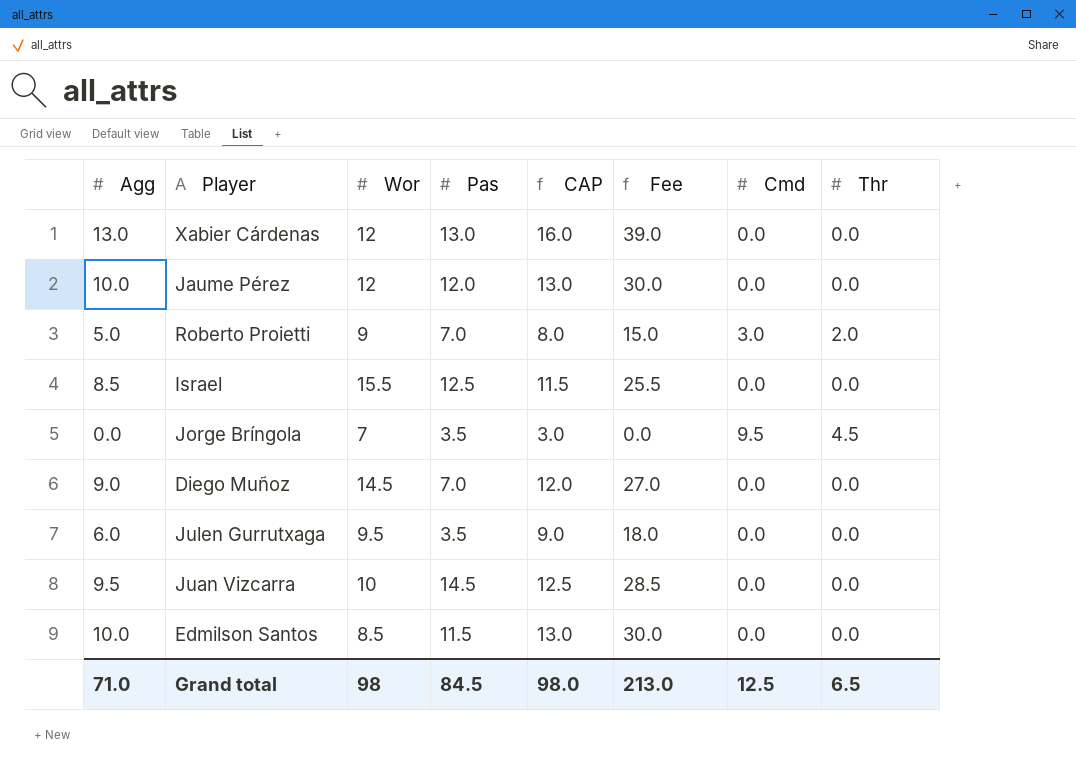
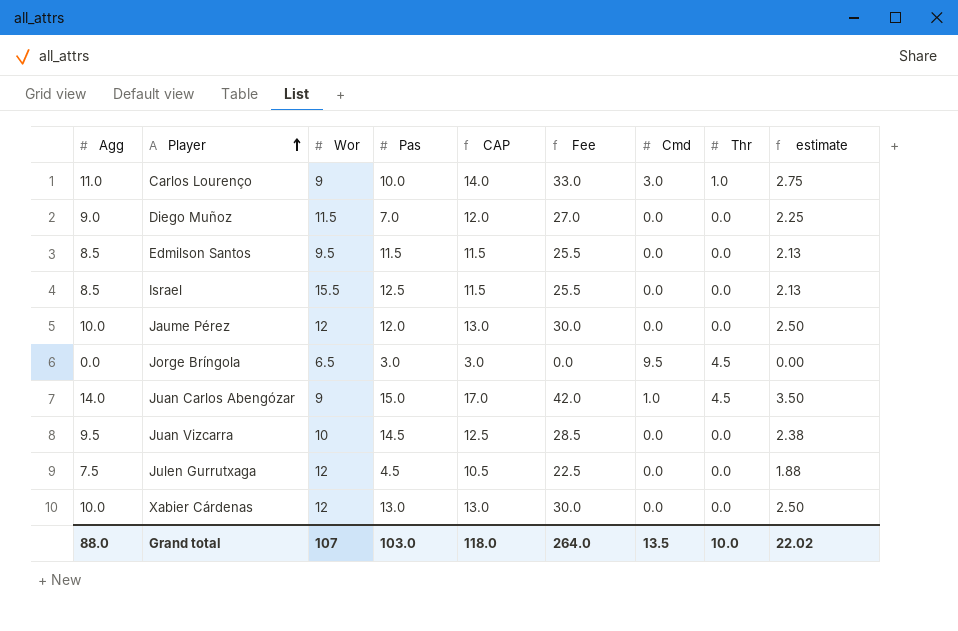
row order: none -> Player ascending
column estimate | formula: none -> [Agg] * 0.25
row Roberto Proietti: 5.0 | 9 | 7.0 | 8.0 | 15.0 | 3.0 | 2.0 -> none
row Carlos Lourenço: none -> 11.0 | 9 | 10.0 | 14.0 | 33.0 | 3.0 | 1.0 | 2.75
Diego Muñoz | Wor: 14.5 -> 11.5
Edmilson Santos | Agg: 10.0 -> 8.5
Edmilson Santos | Wor: 8.5 -> 9.5
Edmilson Santos | CAP: 13.0 -> 11.5
Edmilson Santos | Fee: 30.0 -> 25.5
Jorge Bríngola | Wor: 7 -> 6.5
Jorge Bríngola | Pas: 3.5 -> 3.0
row Juan Carlos Abengózar: none -> 14.0 | 9 | 15.0 | 17.0 | 42.0 | 1.0 | 4.5 | 3.50
Julen Gurrutxaga | Agg: 6.0 -> 7.5
Julen Gurrutxaga | Wor: 9.5 -> 12
Julen Gurrutxaga | Pas: 3.5 -> 4.5
Julen Gurrutxaga | CAP: 9.0 -> 10.5
Julen Gurrutxaga | Fee: 18.0 -> 22.5
Xabier Cárdenas | Agg: 13.0 -> 10.0
Xabier Cárdenas | CAP: 16.0 -> 13.0
Xabier Cárdenas | Fee: 39.0 -> 30.0
Grand total | Agg: 71.0 -> 88.0
Grand total | Wor: 98 -> 107
Grand total | Pas: 84.5 -> 103.0
Grand total | CAP: 98.0 -> 118.0
Grand total | Fee: 213.0 -> 264.0
Grand total | Cmd: 12.5 -> 13.5
Grand total | Thr: 6.5 -> 10.0

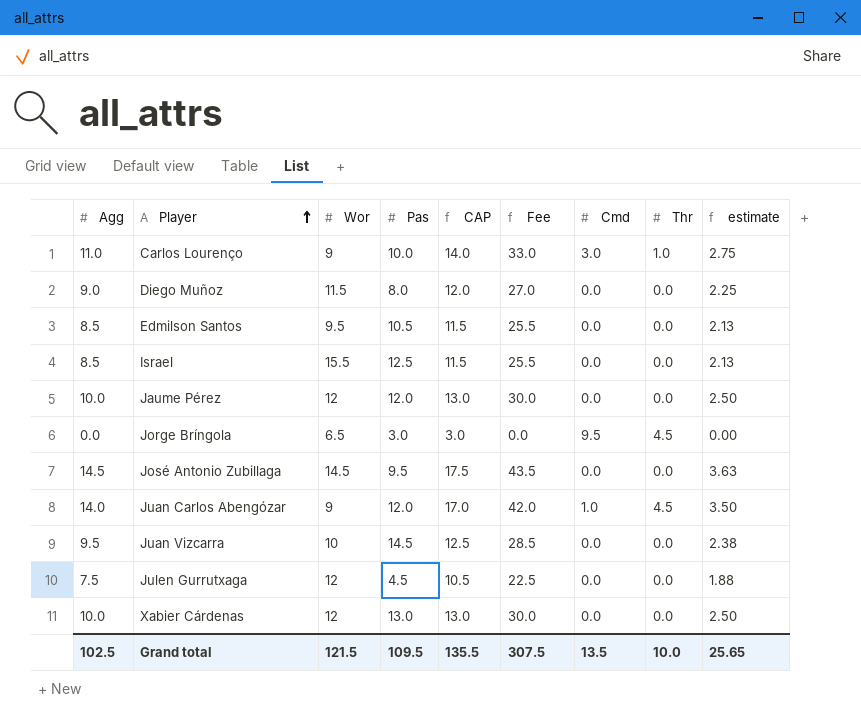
Diego Muñoz | Pas: 7.0 -> 8.0
Edmilson Santos | Pas: 11.5 -> 10.5
row José Antonio Zubillaga: none -> 14.5 | 14.5 | 9.5 | 17.5 | 43.5 | 0.0 | 0.0 | 3.63
Juan Carlos Abengózar | Pas: 15.0 -> 12.0
Grand total | Agg: 88.0 -> 102.5
Grand total | Wor: 107 -> 121.5
Grand total | Pas: 103.0 -> 109.5
Grand total | CAP: 118.0 -> 135.5
Grand total | Fee: 264.0 -> 307.5
Grand total | estimate: 22.02 -> 25.65

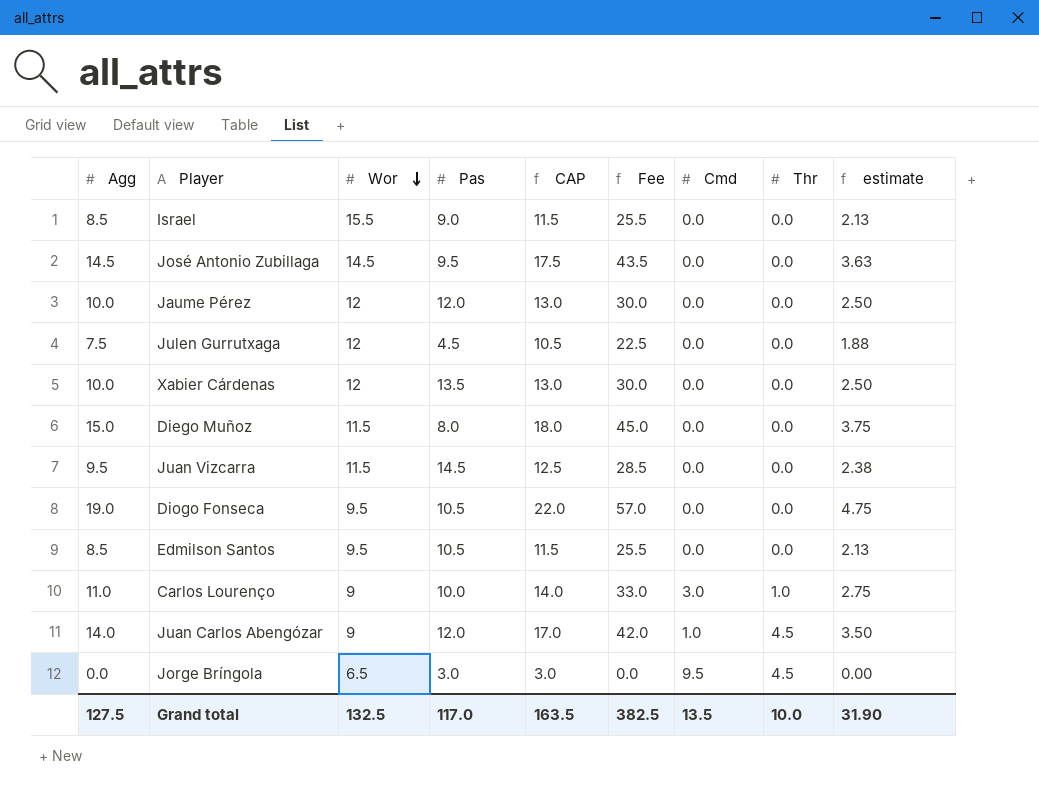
row order: Player ascending -> Wor descending
Israel | Pas: 12.5 -> 9.0
Xabier Cárdenas | Pas: 13.0 -> 13.5
Diego Muñoz | Agg: 9.0 -> 15.0
Diego Muñoz | CAP: 12.0 -> 18.0
Diego Muñoz | Fee: 27.0 -> 45.0
Diego Muñoz | estimate: 2.25 -> 3.75
Juan Vizcarra | Wor: 10 -> 11.5
row Diogo Fonseca: none -> 19.0 | 9.5 | 10.5 | 22.0 | 57.0 | 0.0 | 0.0 | 4.75
Grand total | Agg: 102.5 -> 127.5
Grand total | Wor: 121.5 -> 132.5
Grand total | Pas: 109.5 -> 117.0
Grand total | CAP: 135.5 -> 163.5
Grand total | Fee: 307.5 -> 382.5
Grand total | estimate: 25.65 -> 31.90

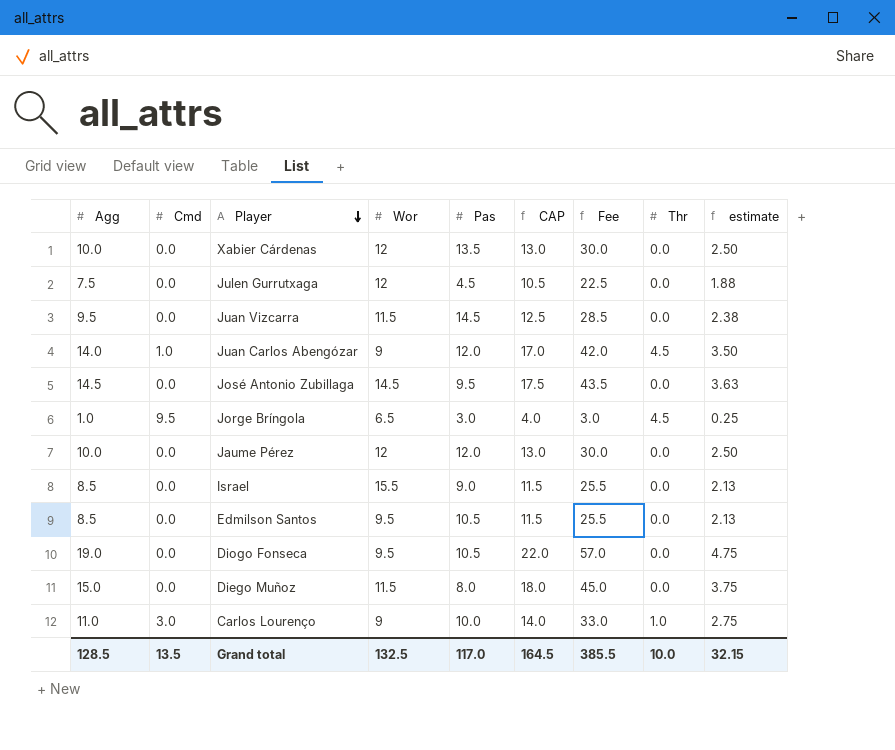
row order: Wor descending -> Player descending
column Cmd | position: 7 -> 2
Jorge Bríngola | Agg: 0.0 -> 1.0
Jorge Bríngola | CAP: 3.0 -> 4.0
Jorge Bríngola | Fee: 0.0 -> 3.0
Jorge Bríngola | estimate: 0.00 -> 0.25
Grand total | Agg: 127.5 -> 128.5
Grand total | CAP: 163.5 -> 164.5
Grand total | Fee: 382.5 -> 385.5
Grand total | estimate: 31.90 -> 32.15

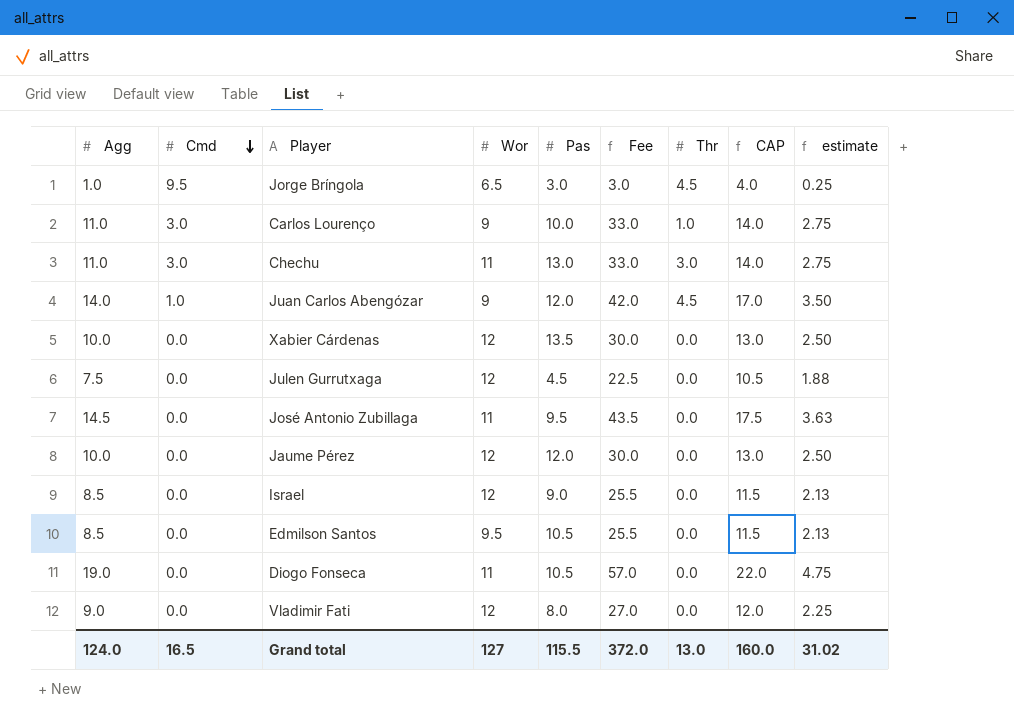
row order: Player descending -> Cmd descending
column CAP | position: 6 -> 8
row Juan Vizcarra: 9.5 | 0.0 | 11.5 | 14.5 | 12.5 | 28.5 | 0.0 | 2.38 -> none
row Diego Muñoz: 15.0 | 0.0 | 11.5 | 8.0 | 18.0 | 45.0 | 0.0 | 3.75 -> none
row Chechu: none -> 11.0 | 3.0 | 11 | 13.0 | 33.0 | 3.0 | 14.0 | 2.75
José Antonio Zubillaga | Wor: 14.5 -> 11
Israel | Wor: 15.5 -> 12
Diogo Fonseca | Wor: 9.5 -> 11
row Vladimir Fati: none -> 9.0 | 0.0 | 12 | 8.0 | 27.0 | 0.0 | 12.0 | 2.25
Grand total | Agg: 128.5 -> 124.0
Grand total | Cmd: 13.5 -> 16.5
Grand total | Wor: 132.5 -> 127
Grand total | Pas: 117.0 -> 115.5
Grand total | Fee: 385.5 -> 372.0
Grand total | Thr: 10.0 -> 13.0
Grand total | CAP: 164.5 -> 160.0
Grand total | estimate: 32.15 -> 31.02

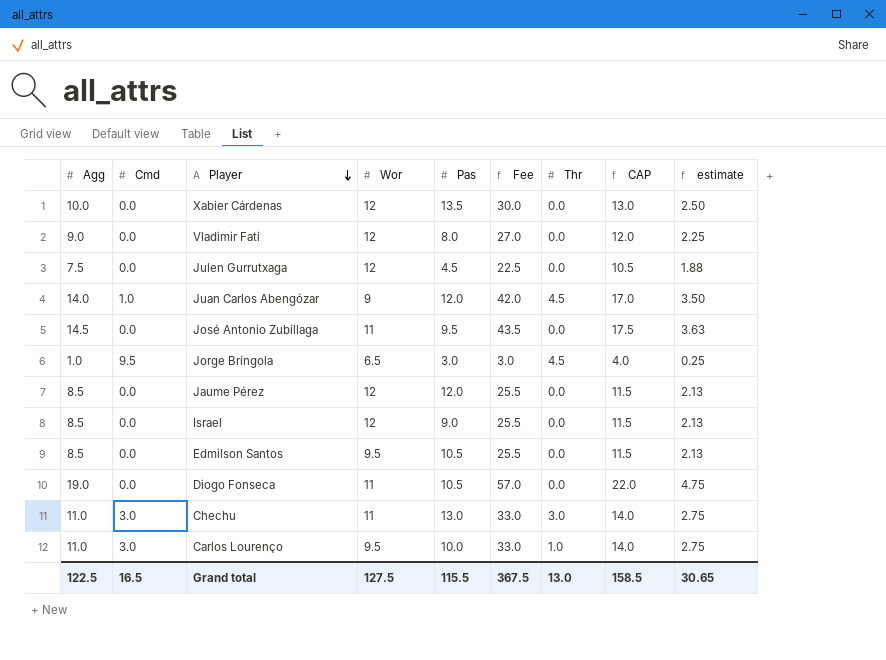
row order: Cmd descending -> Player descending
Jaume Pérez | Agg: 10.0 -> 8.5
Jaume Pérez | Fee: 30.0 -> 25.5
Jaume Pérez | CAP: 13.0 -> 11.5
Jaume Pérez | estimate: 2.50 -> 2.13
Carlos Lourenço | Wor: 9 -> 9.5
Grand total | Agg: 124.0 -> 122.5
Grand total | Wor: 127 -> 127.5
Grand total | Fee: 372.0 -> 367.5
Grand total | CAP: 160.0 -> 158.5
Grand total | estimate: 31.02 -> 30.65

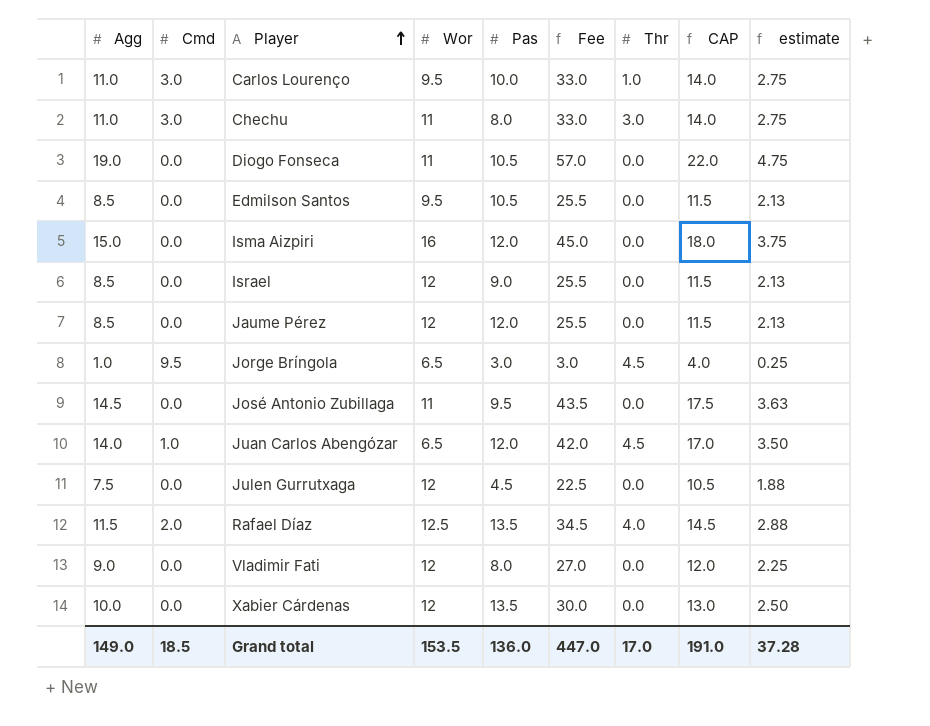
row order: Player descending -> Player ascending
Chechu | Pas: 13.0 -> 8.0
row Isma Aizpiri: none -> 15.0 | 0.0 | 16 | 12.0 | 45.0 | 0.0 | 18.0 | 3.75
Juan Carlos Abengózar | Wor: 9 -> 6.5
row Rafael Díaz: none -> 11.5 | 2.0 | 12.5 | 13.5 | 34.5 | 4.0 | 14.5 | 2.88
Grand total | Agg: 122.5 -> 149.0
Grand total | Cmd: 16.5 -> 18.5
Grand total | Wor: 127.5 -> 153.5
Grand total | Pas: 115.5 -> 136.0
Grand total | Fee: 367.5 -> 447.0
Grand total | Thr: 13.0 -> 17.0
Grand total | CAP: 158.5 -> 191.0
Grand total | estimate: 30.65 -> 37.28

